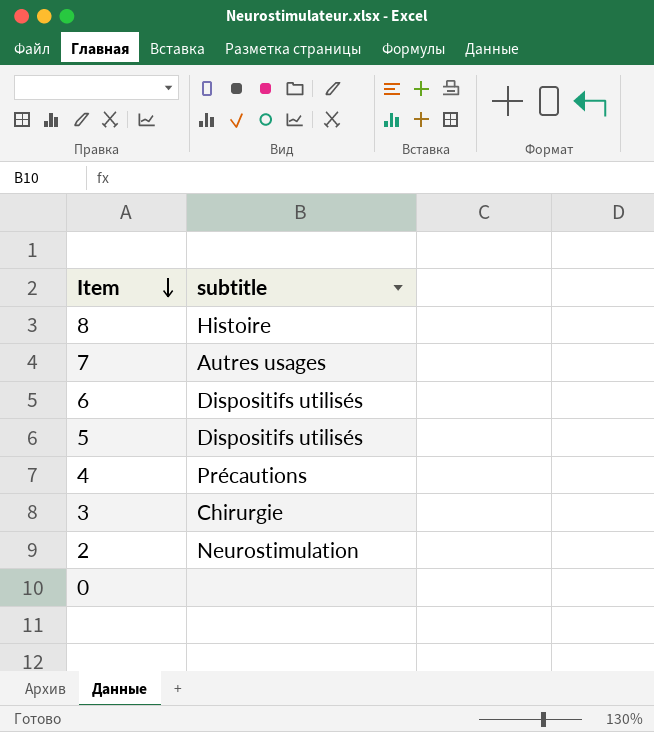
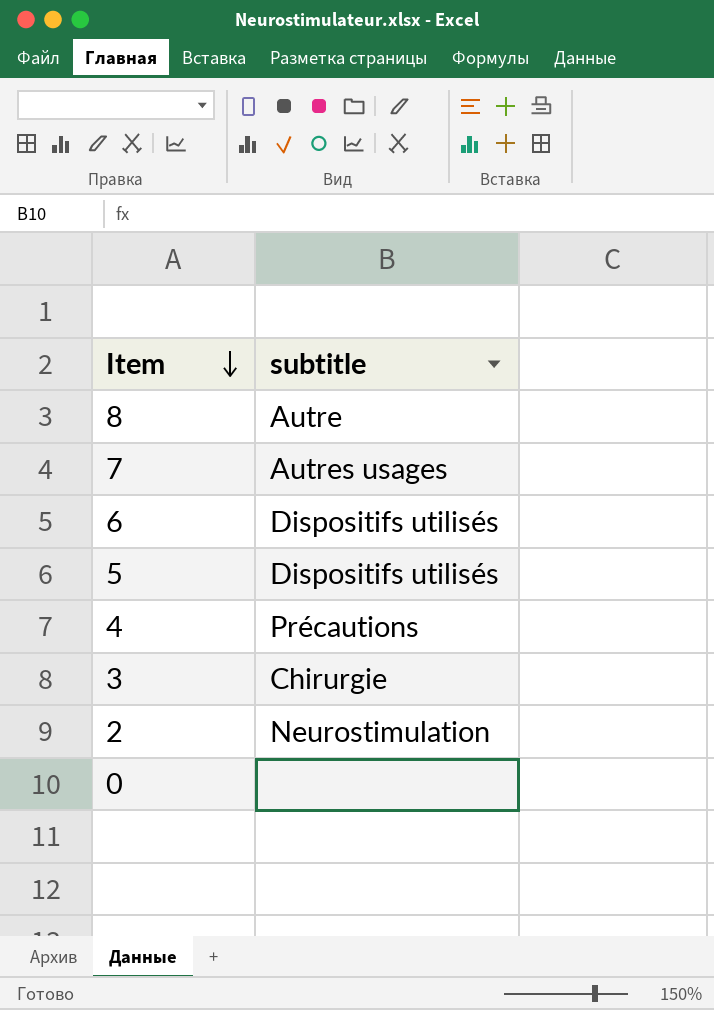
8 | subtitle: Histoire -> Autre

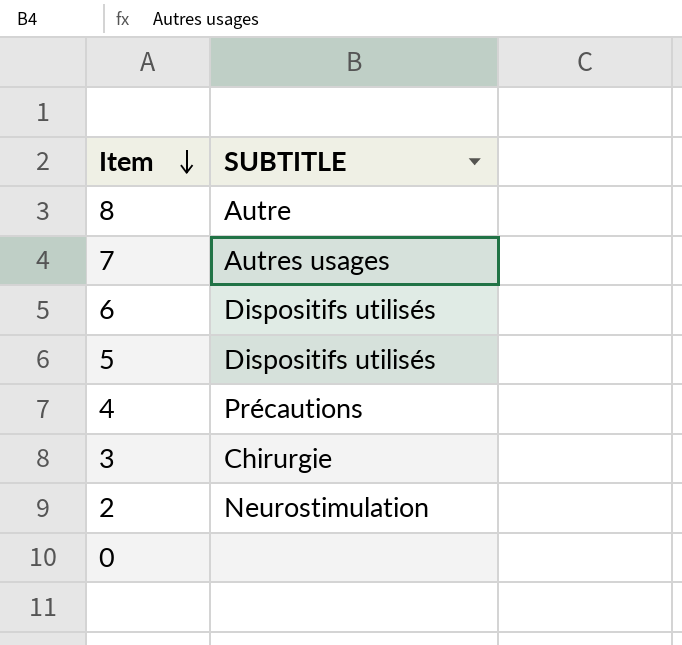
column name: subtitle -> SUBTITLE

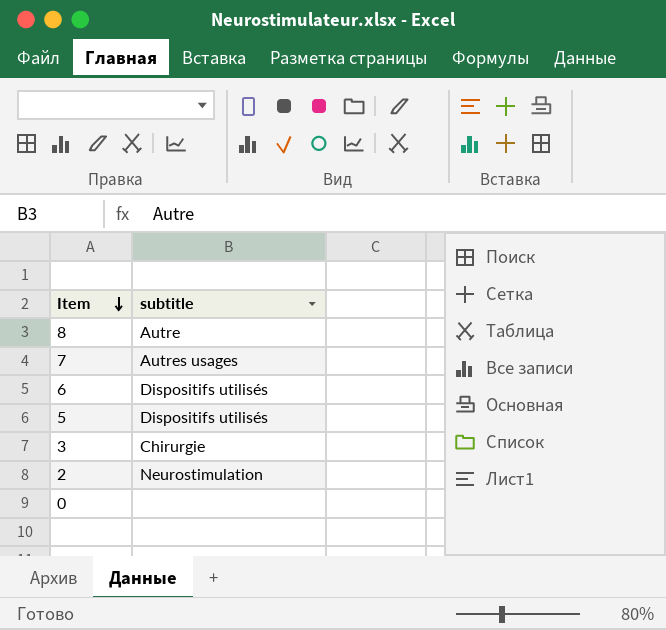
column name: SUBTITLE -> subtitle
row 4: Précautions -> none

